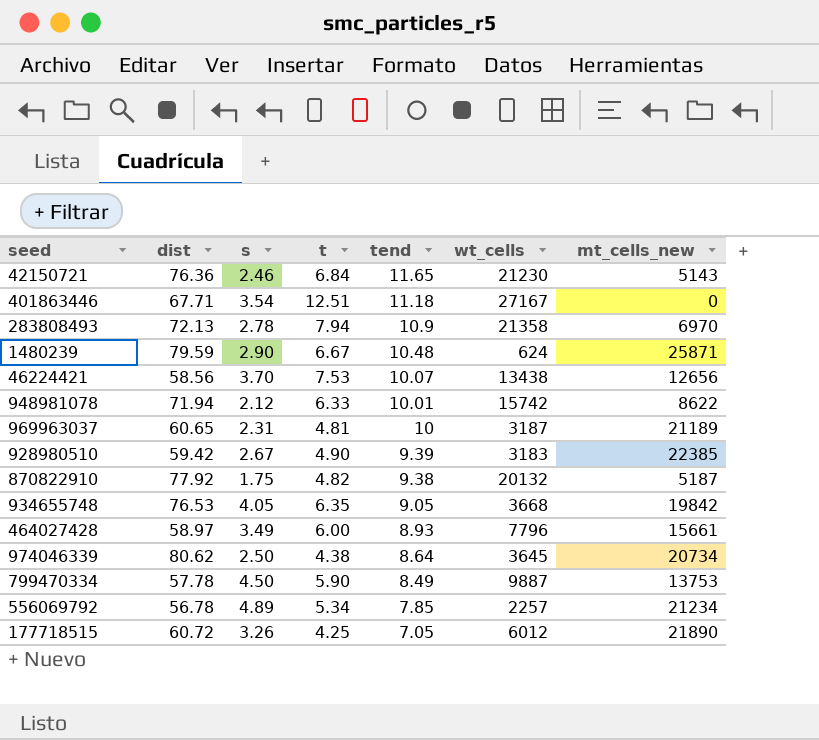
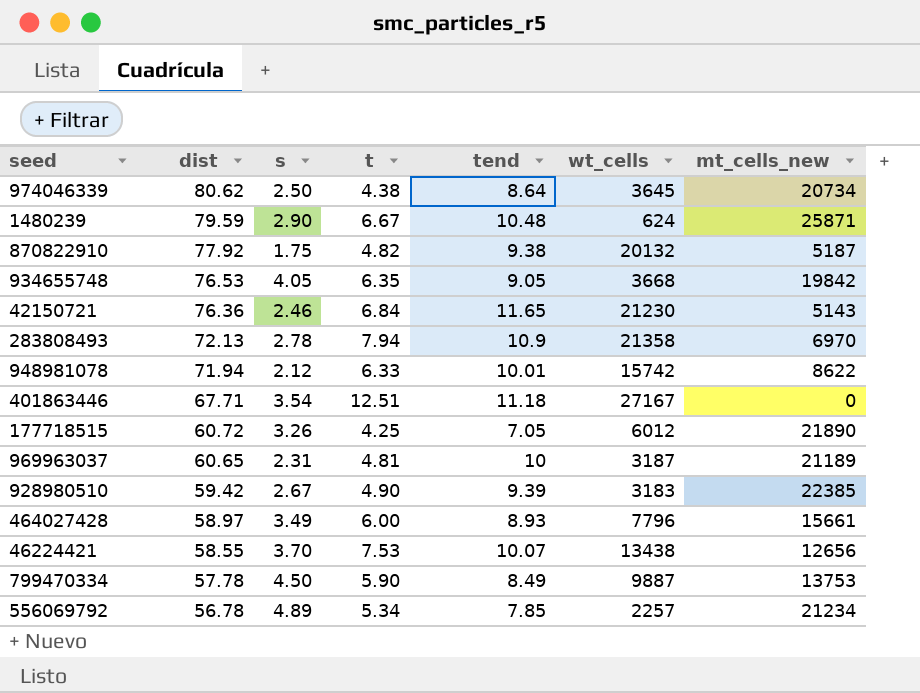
row order: tend descending -> dist descending
46224421 | dist: 58.56 -> 58.55

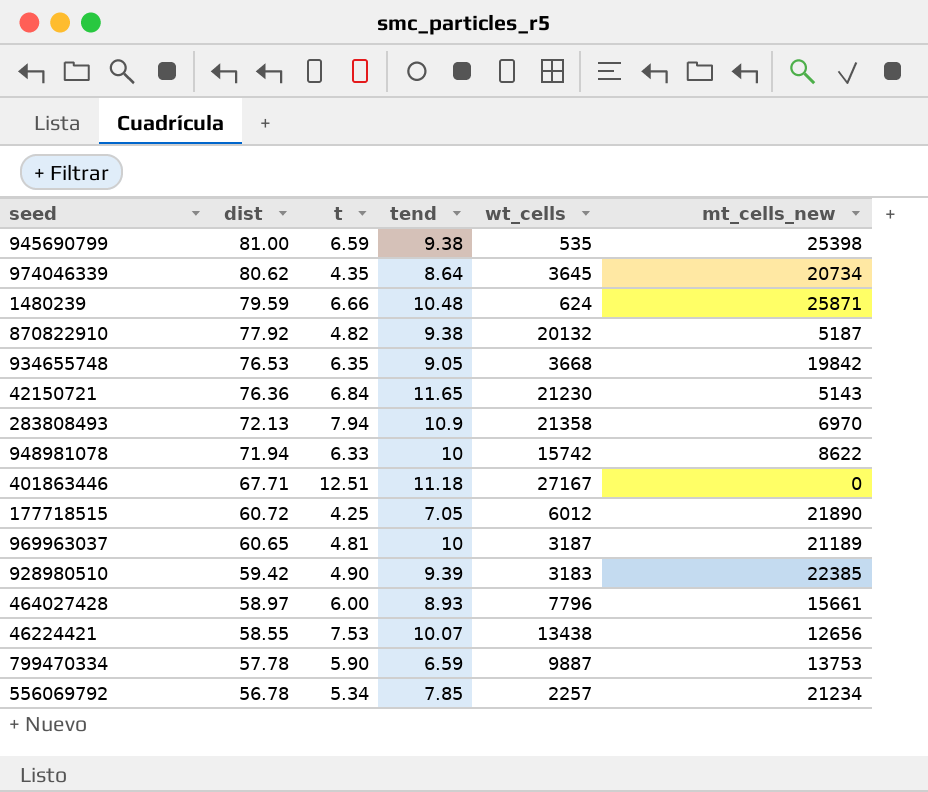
column s | position: 3 -> none
row 945690799: none -> 81.00 | 6.59 | 9.38 | 535 | 25398
974046339 | t: 4.38 -> 4.35
1480239 | t: 6.67 -> 6.66
948981078 | tend: 10.01 -> 10
799470334 | tend: 8.49 -> 6.59

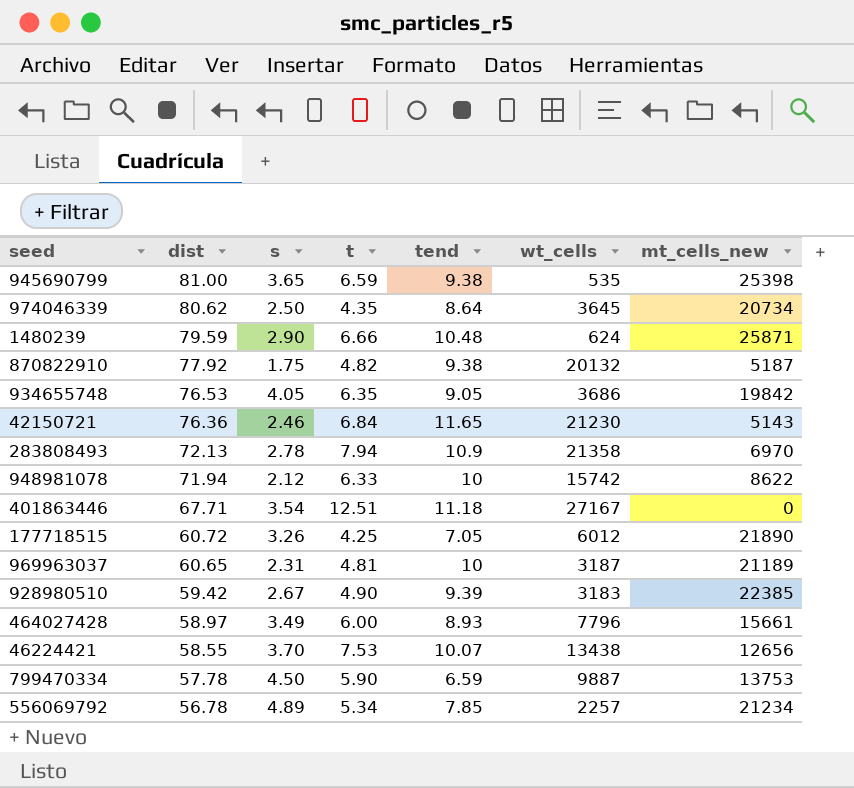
column s | position: none -> 3
934655748 | wt_cells: 3668 -> 3686

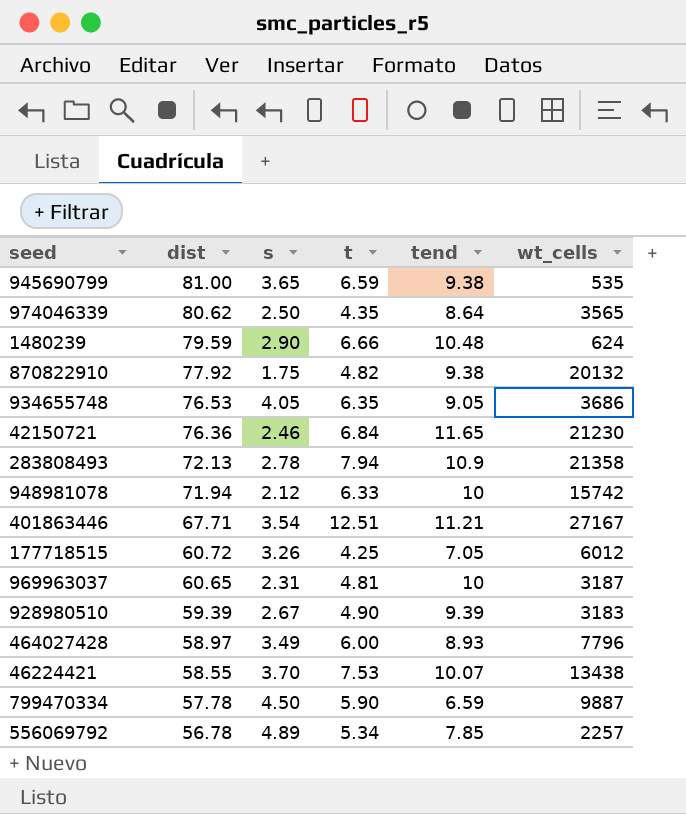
column mt_cells_new | position: 7 -> none
974046339 | wt_cells: 3645 -> 3565
401863446 | tend: 11.18 -> 11.21
928980510 | dist: 59.42 -> 59.39

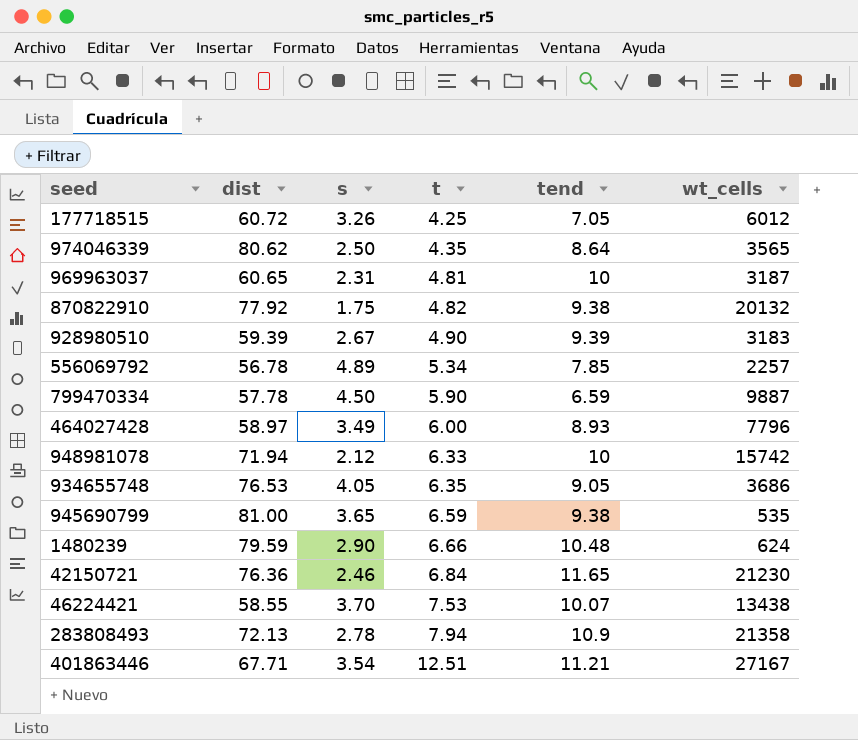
row order: dist descending -> t ascending

